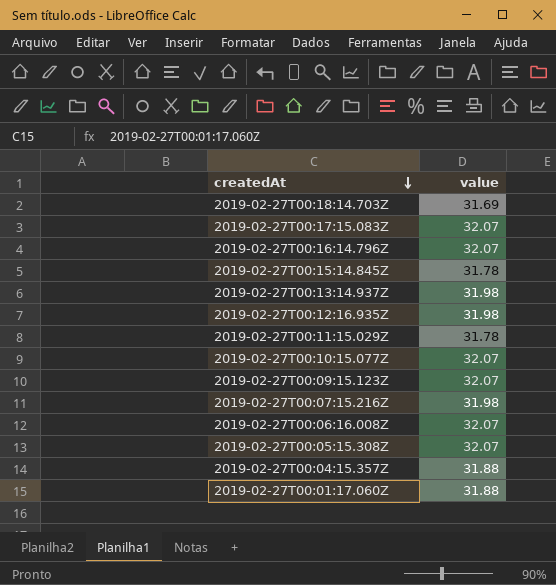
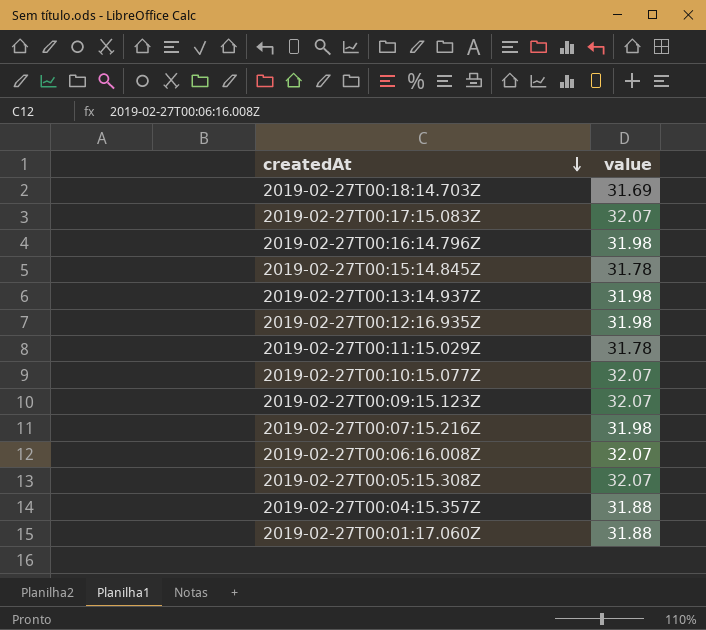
2019-02-27T00:16:14.796Z | value: 32.07 -> 31.98

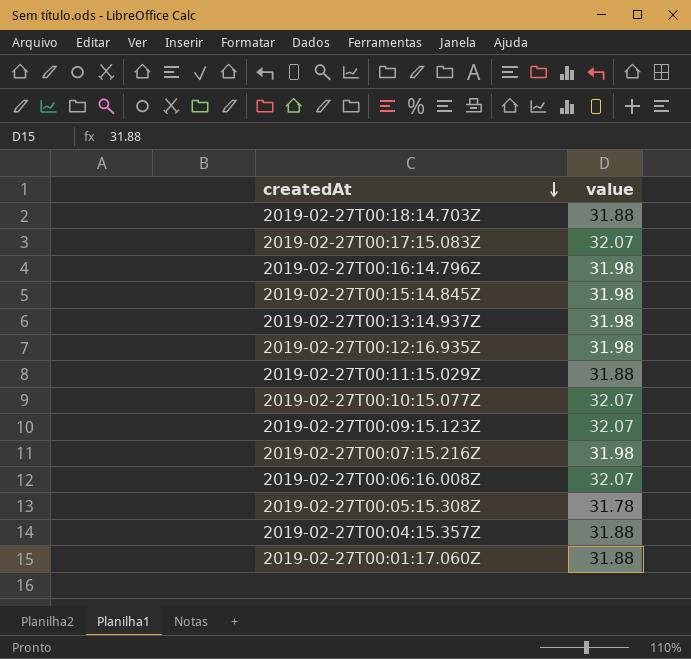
2019-02-27T00:18:14.703Z | value: 31.69 -> 31.88
2019-02-27T00:15:14.845Z | value: 31.78 -> 31.98
2019-02-27T00:11:15.029Z | value: 31.78 -> 31.88
2019-02-27T00:05:15.308Z | value: 32.07 -> 31.78

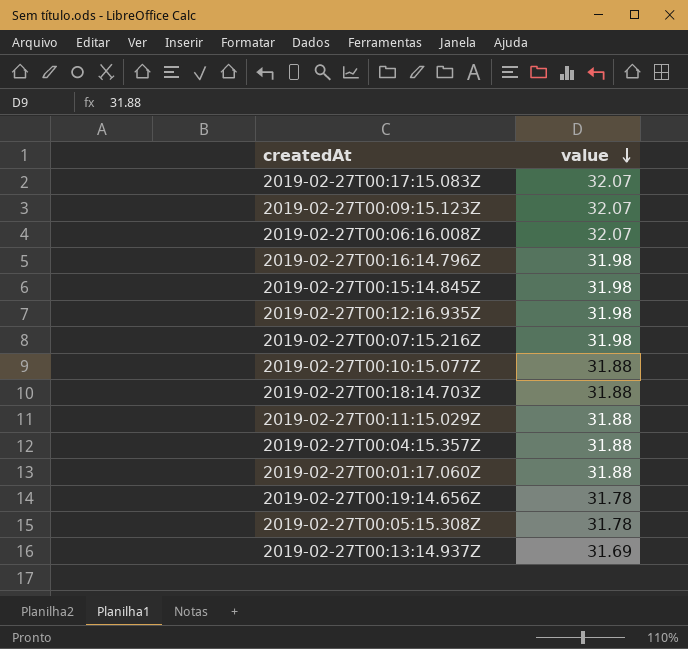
row order: createdAt descending -> value descending
2019-02-27T00:10:15.077Z | value: 32.07 -> 31.88
row 2019-02-27T00:19:14.656Z: none -> 31.78
2019-02-27T00:13:14.937Z | value: 31.98 -> 31.69

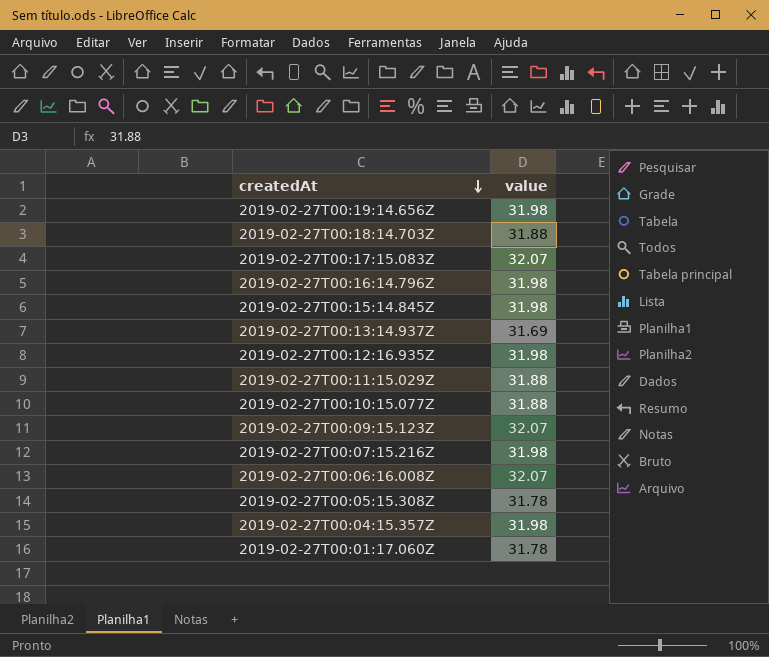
row order: value descending -> createdAt descending
2019-02-27T00:19:14.656Z | value: 31.78 -> 31.98
2019-02-27T00:04:15.357Z | value: 31.88 -> 31.98
2019-02-27T00:01:17.060Z | value: 31.88 -> 31.78

